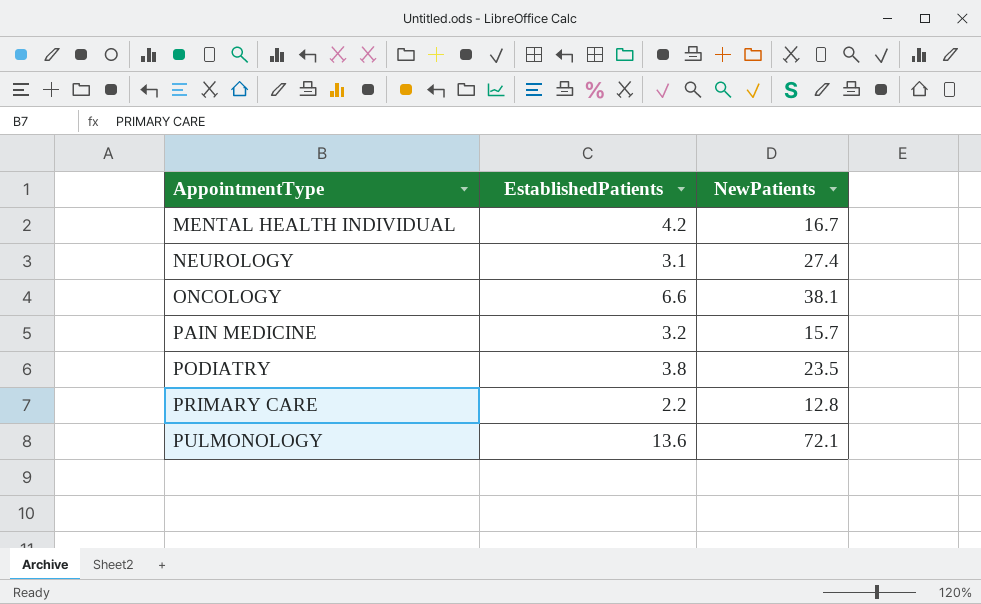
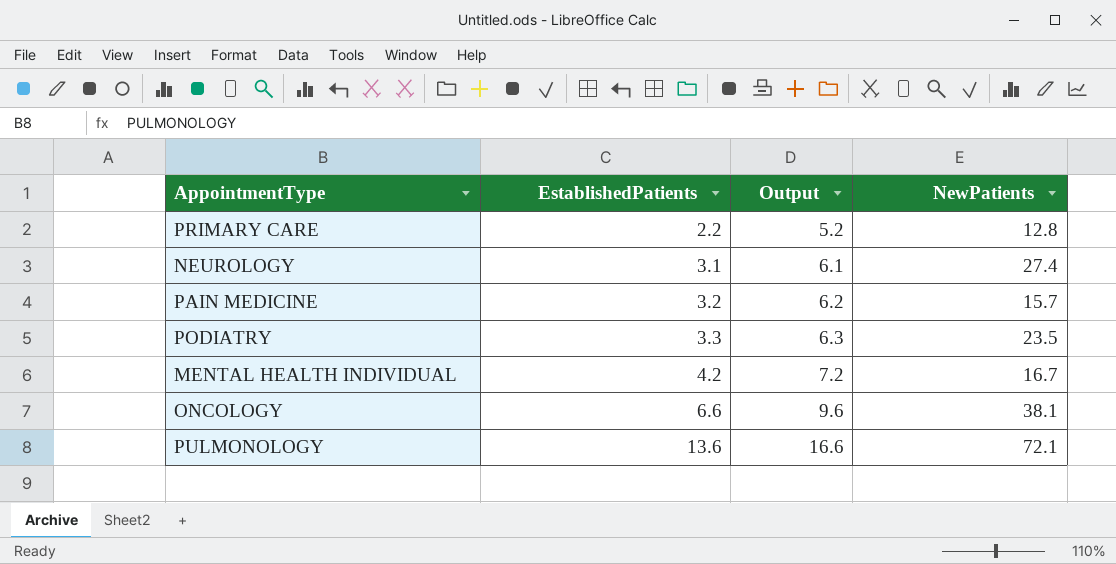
row order: AppointmentType ascending -> EstablishedPatients ascending
column Output | formula: none -> [EstablishedPatients] + 3
PODIATRY | EstablishedPatients: 3.8 -> 3.3

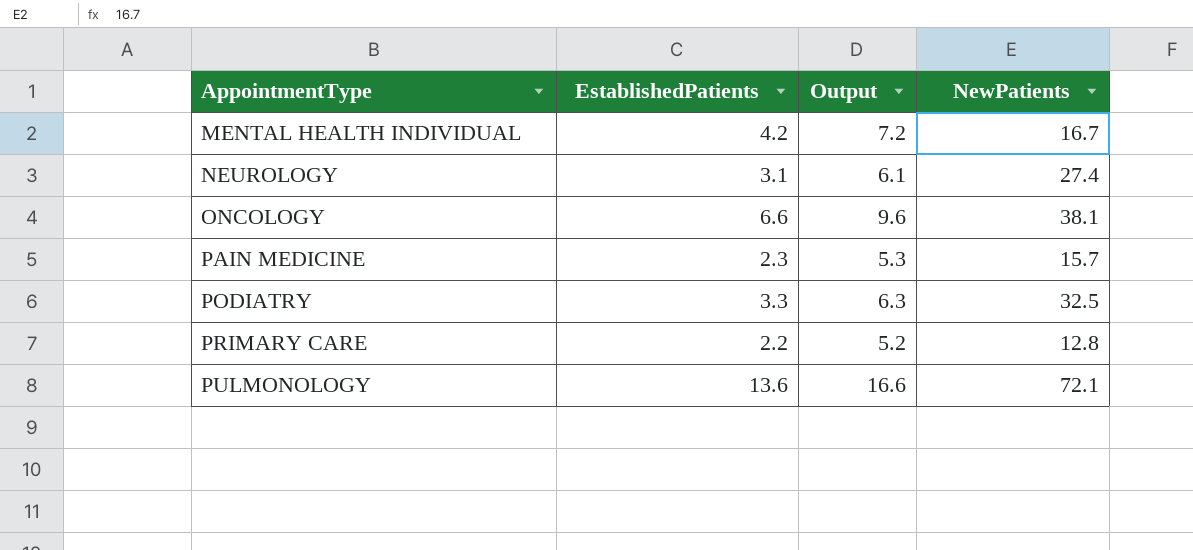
row order: EstablishedPatients ascending -> AppointmentType ascending
PAIN MEDICINE | EstablishedPatients: 3.2 -> 2.3
PAIN MEDICINE | Output: 6.2 -> 5.3
PODIATRY | NewPatients: 23.5 -> 32.5

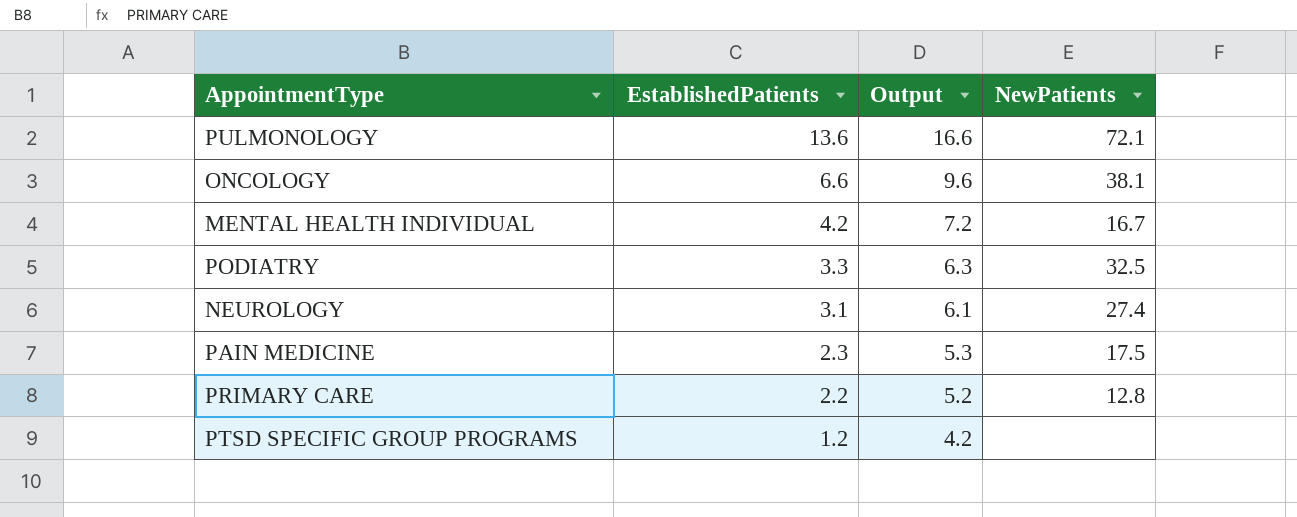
row order: AppointmentType ascending -> EstablishedPatients descending
PAIN MEDICINE | NewPatients: 15.7 -> 17.5
row PTSD SPECIFIC GROUP PROGRAMS: none -> 1.2 | 4.2 | none

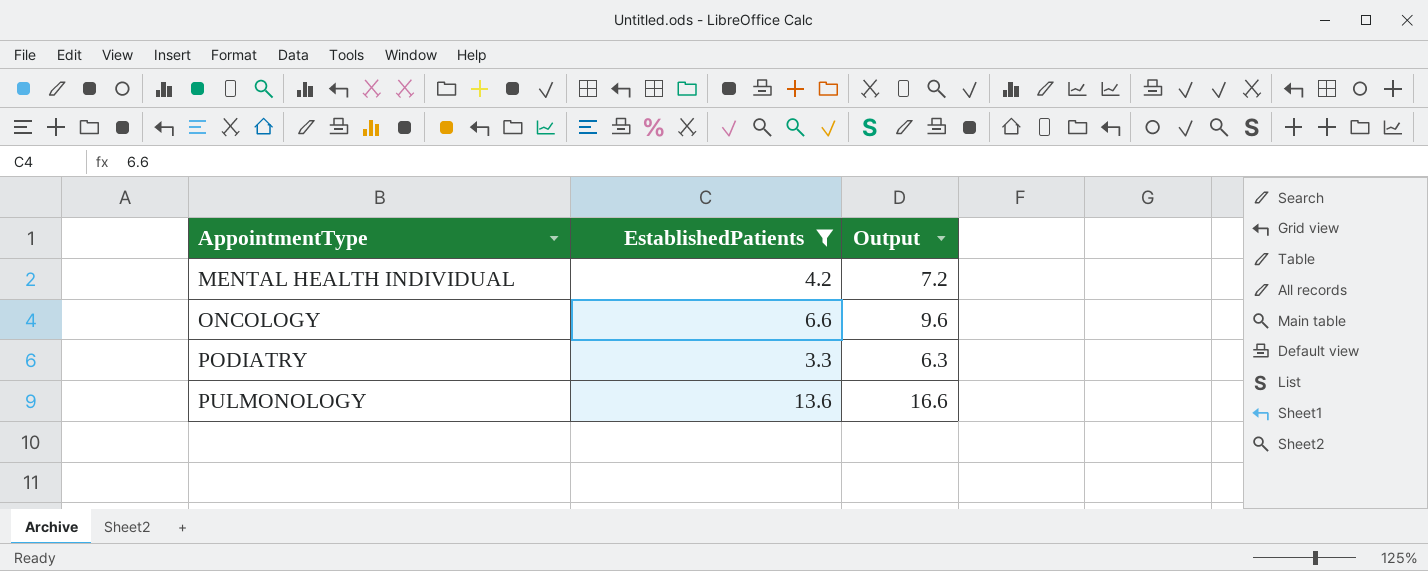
filter: none -> EstablishedPatients >= 3.3
row order: EstablishedPatients descending -> AppointmentType ascending
column NewPatients | position: 4 -> none

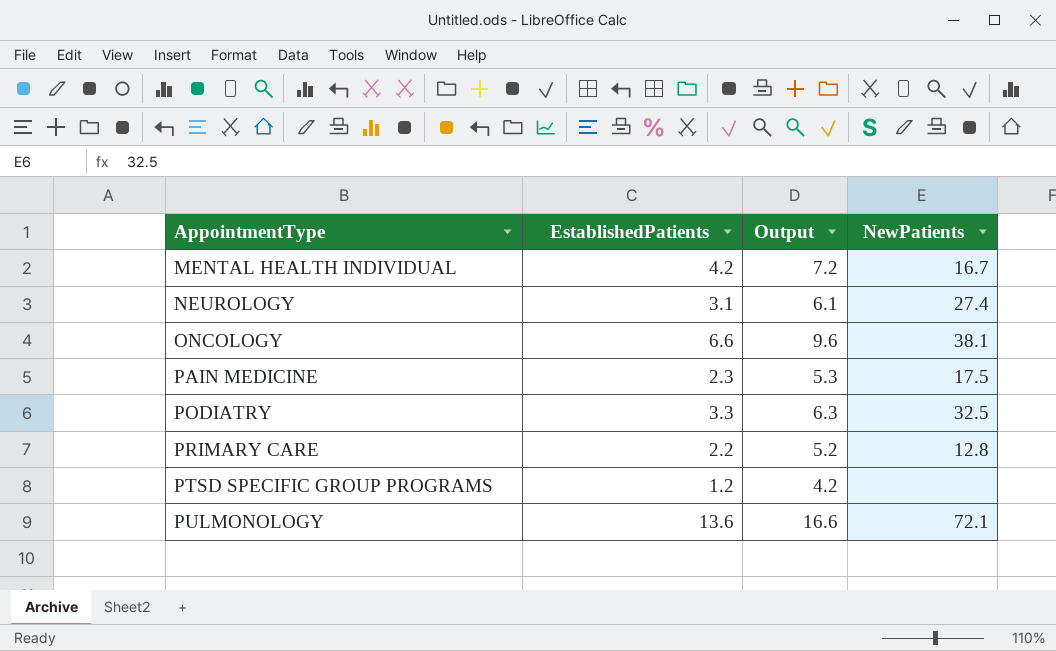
filter: EstablishedPatients >= 3.3 -> none
column NewPatients | position: none -> 4

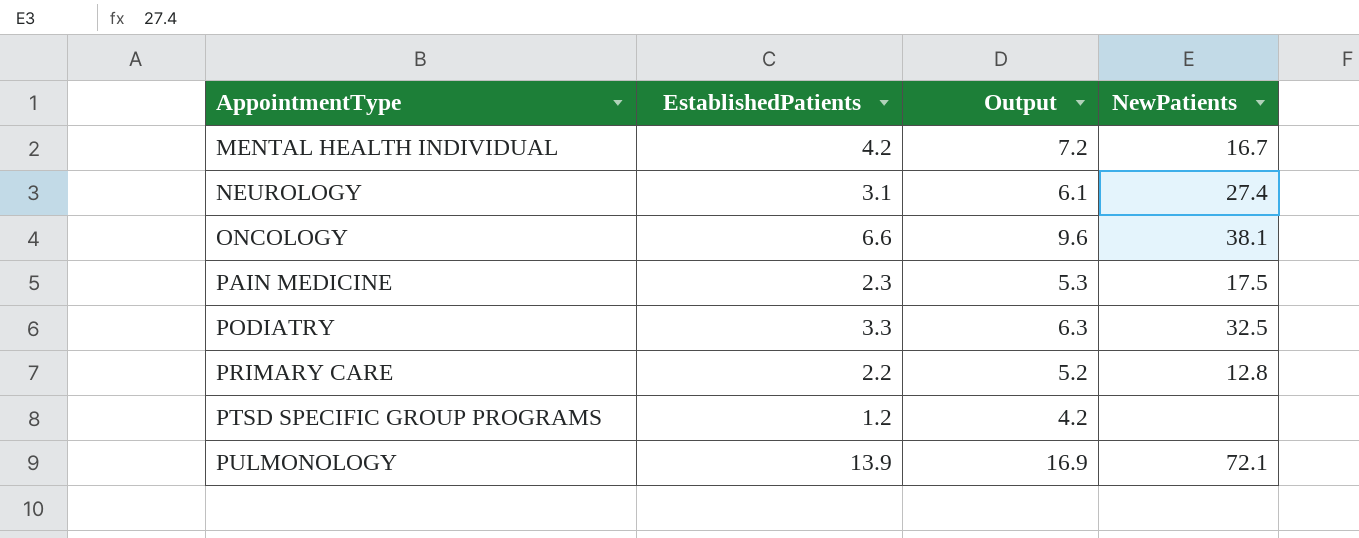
PULMONOLOGY | EstablishedPatients: 13.6 -> 13.9
PULMONOLOGY | Output: 16.6 -> 16.9

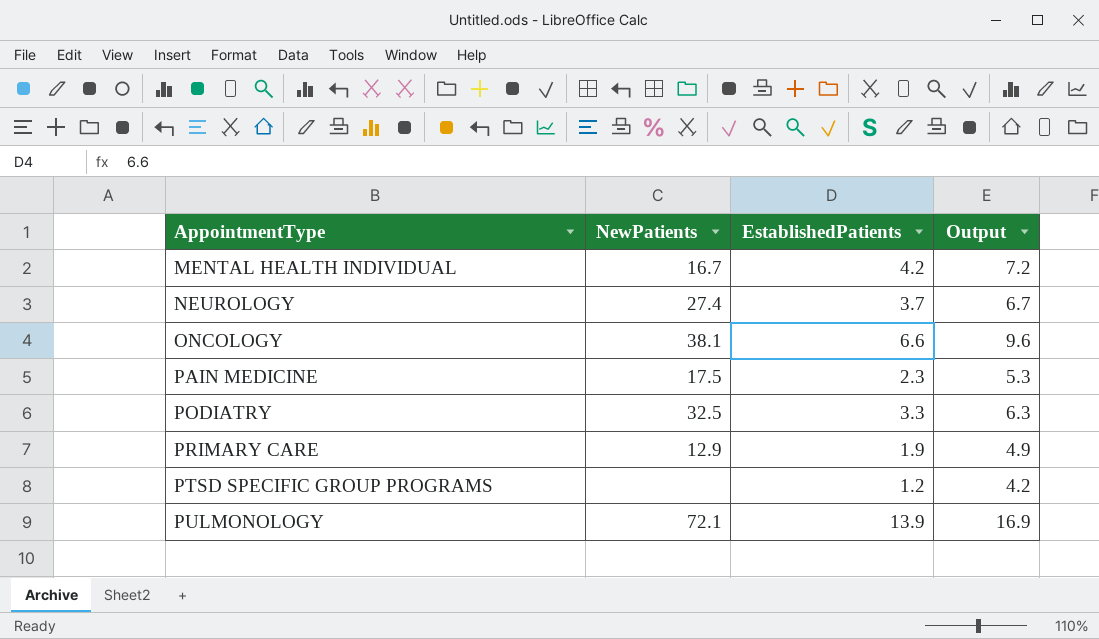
column NewPatients | position: 4 -> 2
NEUROLOGY | EstablishedPatients: 3.1 -> 3.7
NEUROLOGY | Output: 6.1 -> 6.7
PRIMARY CARE | NewPatients: 12.8 -> 12.9
PRIMARY CARE | EstablishedPatients: 2.2 -> 1.9
PRIMARY CARE | Output: 5.2 -> 4.9

